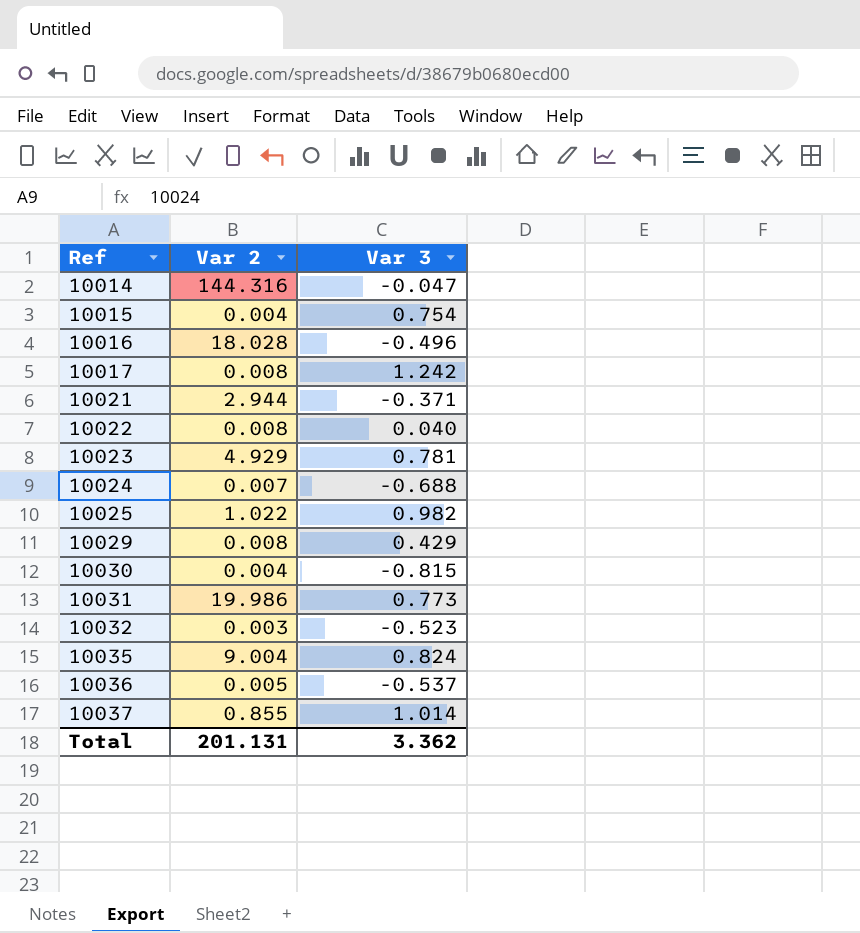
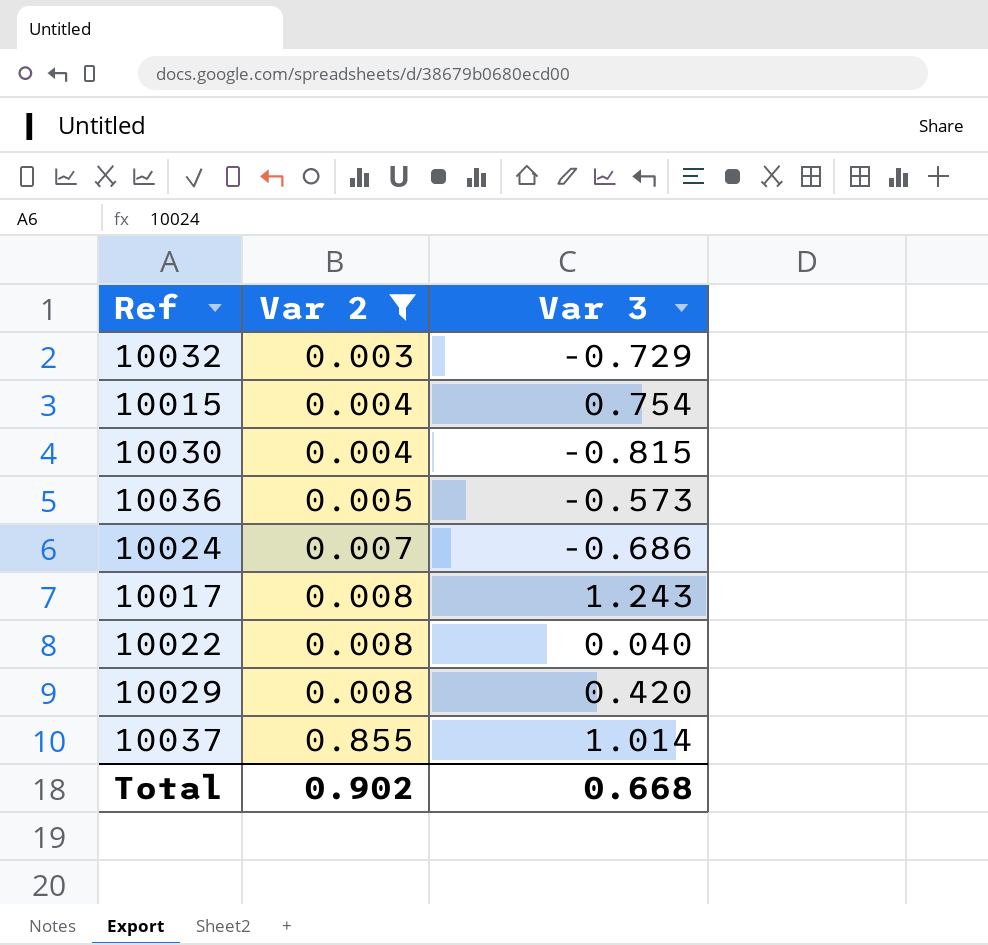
filter: none -> Var 2 <= 0.855
row order: Ref ascending -> Var 2 ascending
10032 | Var 3: -0.523 -> -0.729
10036 | Var 3: -0.537 -> -0.573
10024 | Var 3: -0.688 -> -0.686
10017 | Var 3: 1.242 -> 1.243
10029 | Var 3: 0.429 -> 0.420
Total | Var 2: 201.131 -> 0.902
Total | Var 3: 3.362 -> 0.668

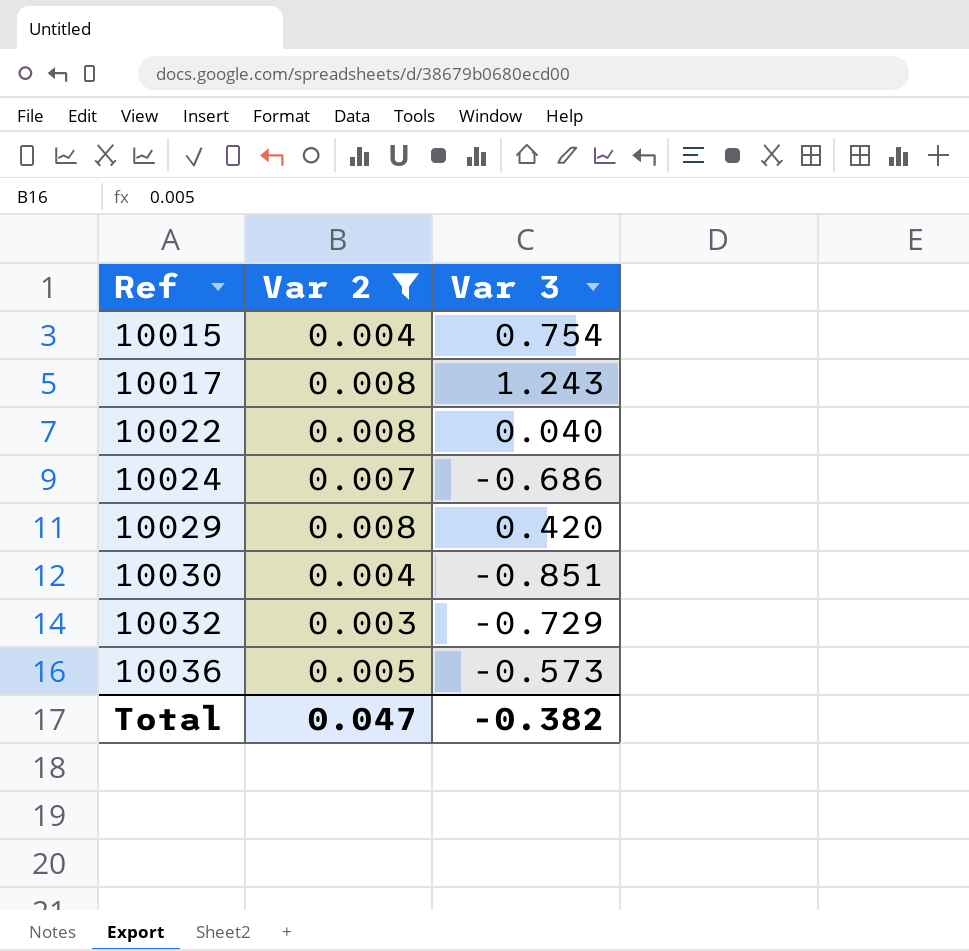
row order: Var 2 ascending -> Ref ascending
row 10037: 0.855 | 1.014 -> none
10030 | Var 3: -0.815 -> -0.851
Total | Var 2: 0.902 -> 0.047
Total | Var 3: 0.668 -> -0.382

